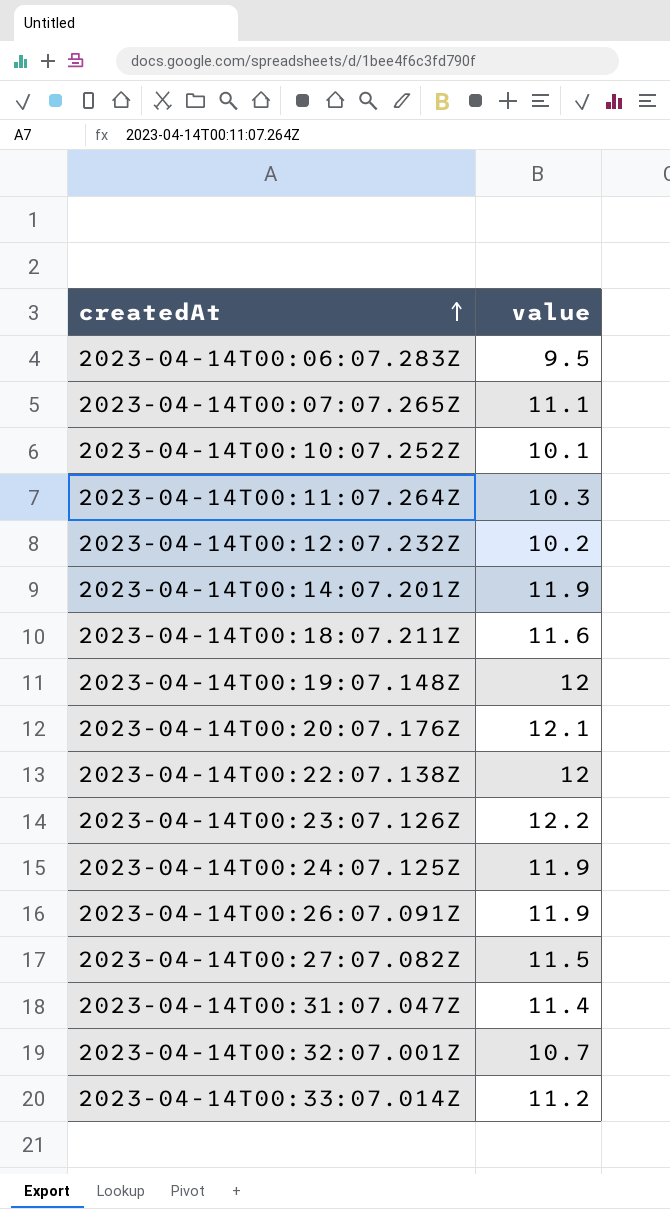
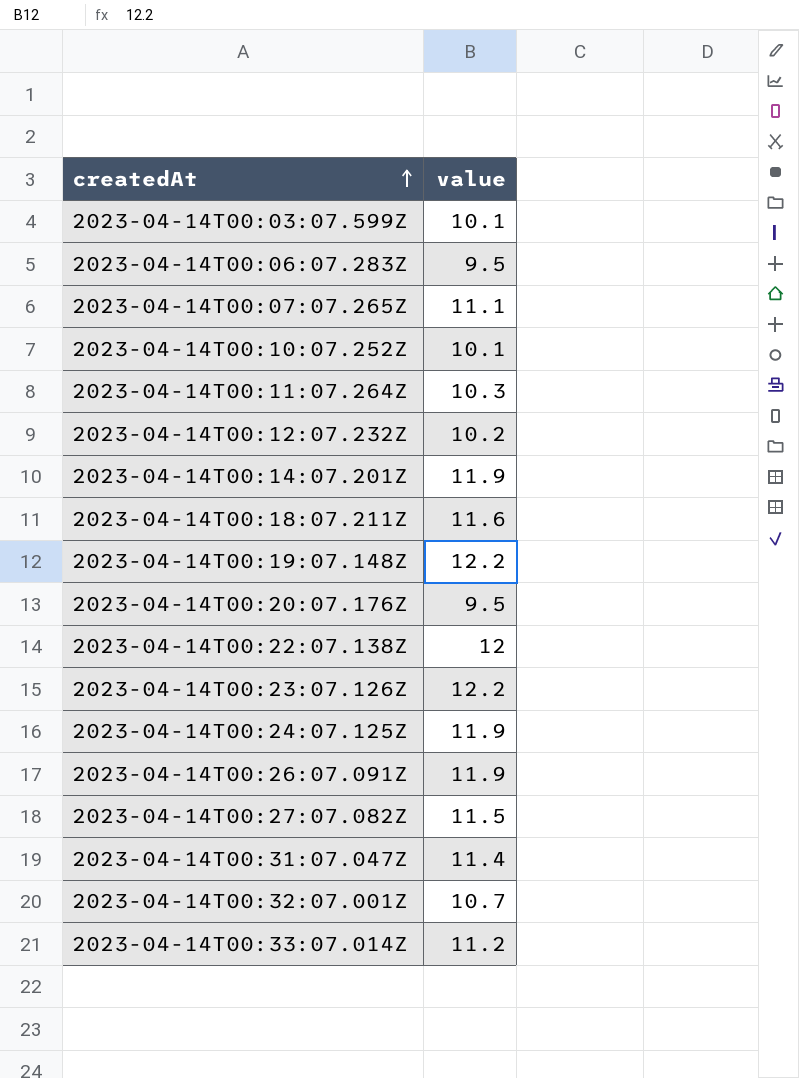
row 2023-04-14T00:03:07.599Z: none -> 10.1
2023-04-14T00:19:07.148Z | value: 12 -> 12.2
2023-04-14T00:20:07.176Z | value: 12.1 -> 9.5

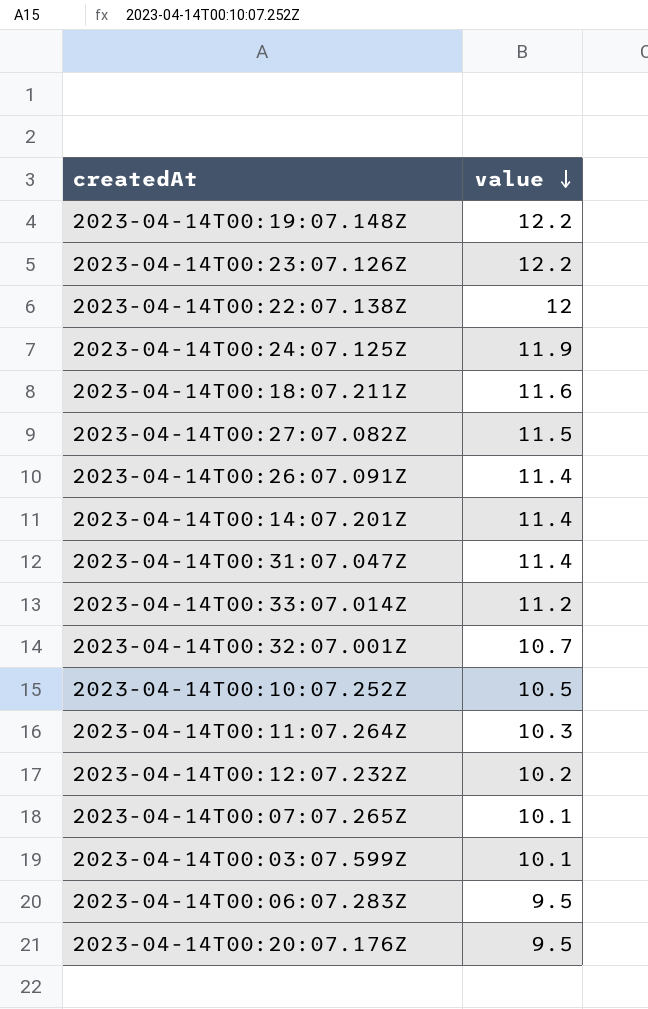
row order: createdAt ascending -> value descending
2023-04-14T00:26:07.091Z | value: 11.9 -> 11.4
2023-04-14T00:14:07.201Z | value: 11.9 -> 11.4
2023-04-14T00:10:07.252Z | value: 10.1 -> 10.5
2023-04-14T00:07:07.265Z | value: 11.1 -> 10.1

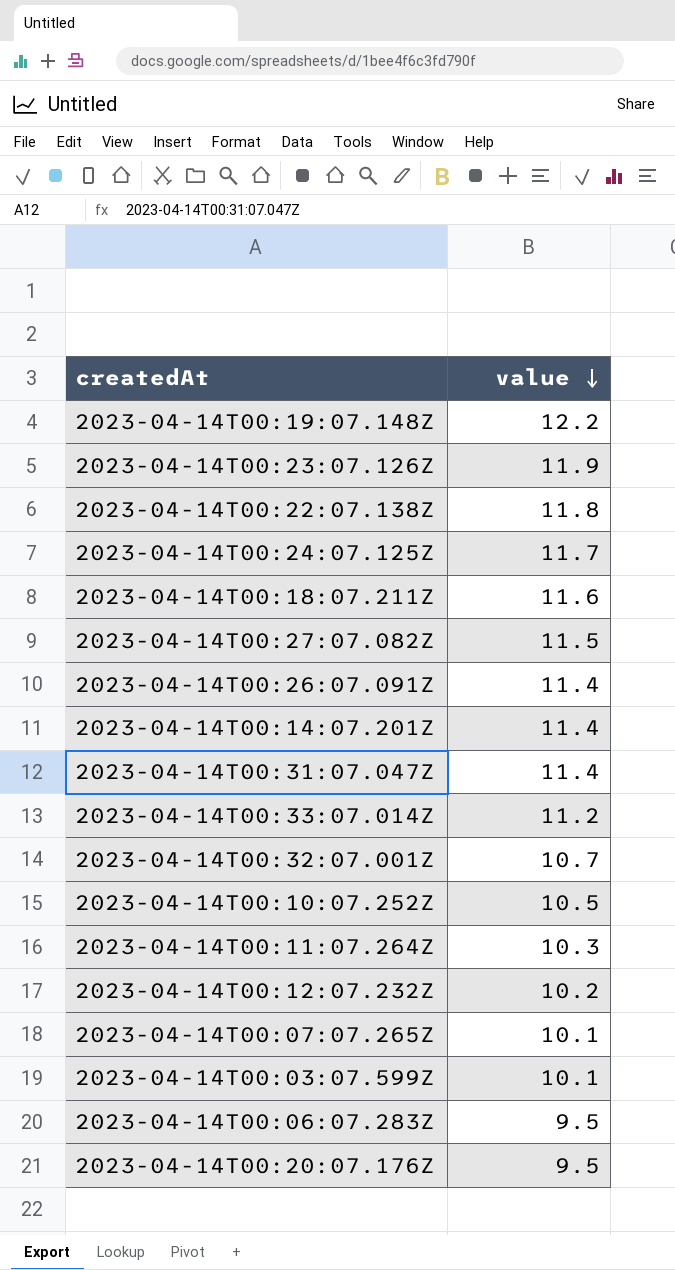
2023-04-14T00:23:07.126Z | value: 12.2 -> 11.9
2023-04-14T00:22:07.138Z | value: 12 -> 11.8
2023-04-14T00:24:07.125Z | value: 11.9 -> 11.7

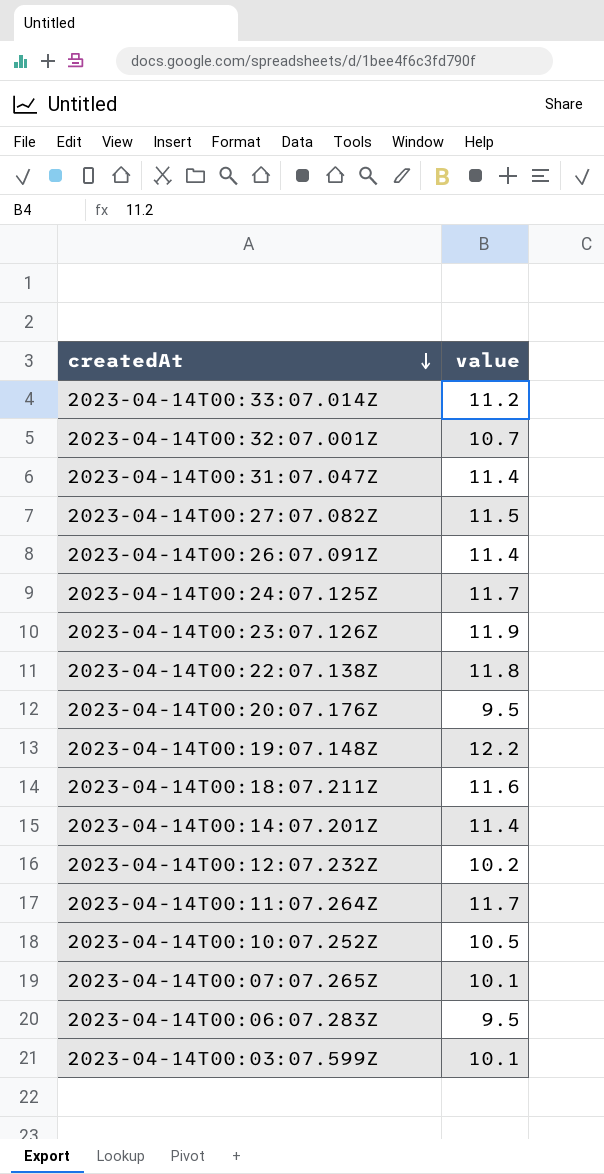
row order: value descending -> createdAt descending
2023-04-14T00:11:07.264Z | value: 10.3 -> 11.7

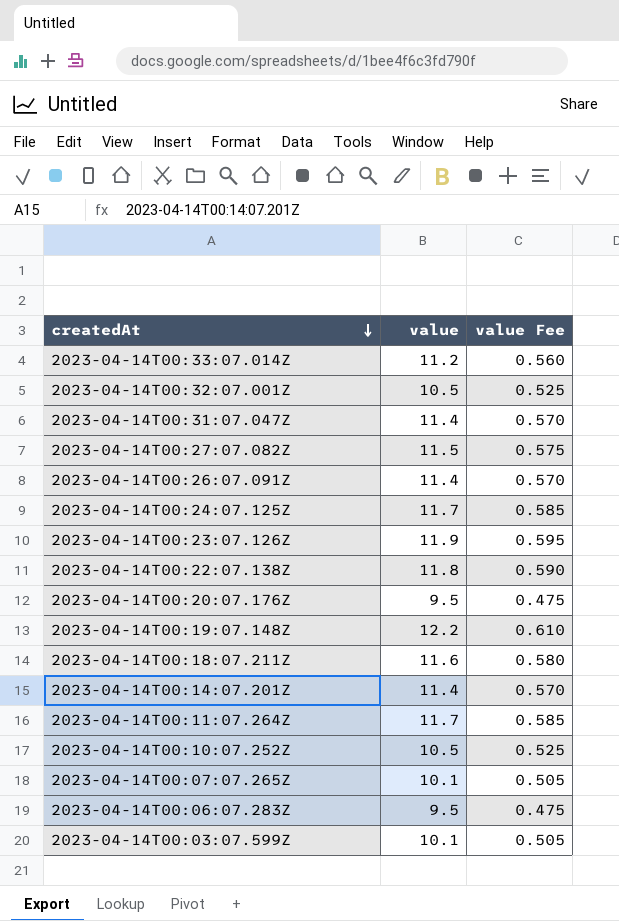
column value Fee | formula: none -> [value] * 0.05
row 2023-04-14T00:12:07.232Z: 10.2 -> none
2023-04-14T00:32:07.001Z | value: 10.7 -> 10.5

